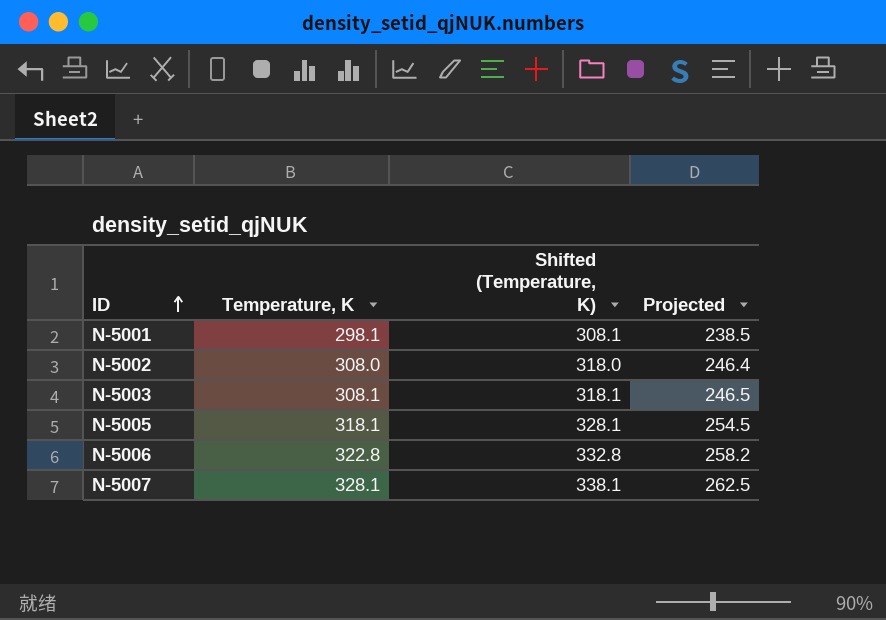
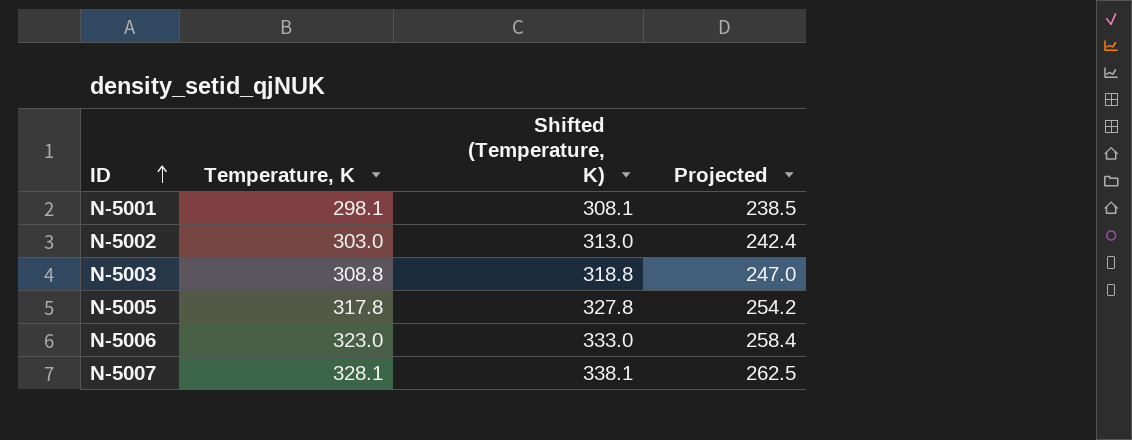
N-5002 | Temperature, K: 308.0 -> 303.0
N-5002 | Shifted (Temperature, K): 318.0 -> 313.0
N-5002 | Projected: 246.4 -> 242.4
N-5003 | Temperature, K: 308.1 -> 308.8
N-5003 | Shifted (Temperature, K): 318.1 -> 318.8
N-5003 | Projected: 246.5 -> 247.0
N-5005 | Temperature, K: 318.1 -> 317.8
N-5005 | Shifted (Temperature, K): 328.1 -> 327.8
N-5005 | Projected: 254.5 -> 254.2
N-5006 | Temperature, K: 322.8 -> 323.0
N-5006 | Shifted (Temperature, K): 332.8 -> 333.0
N-5006 | Projected: 258.2 -> 258.4

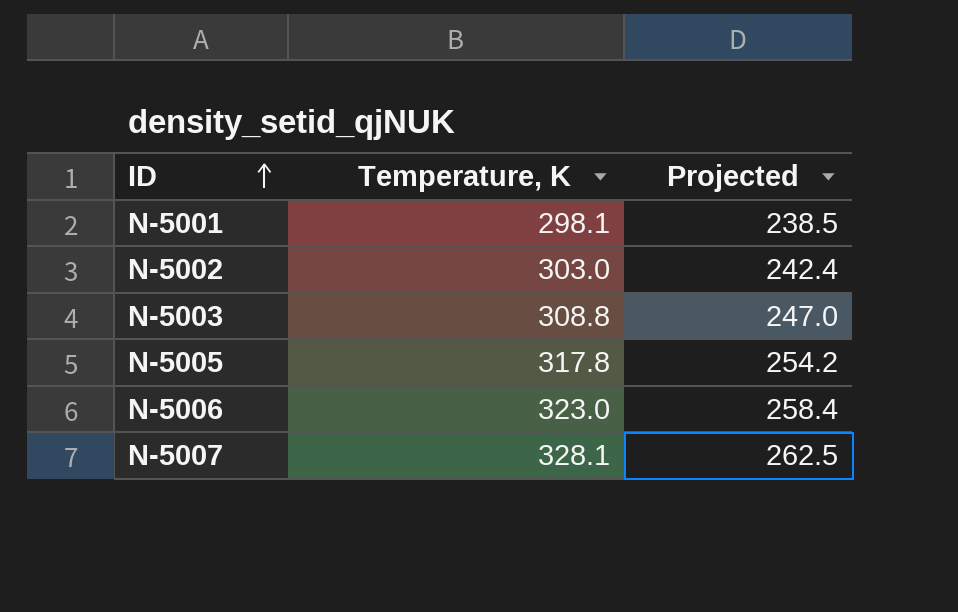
column Shifted (Temperature, K) | formula: [Temperature, K] + 10 -> none

